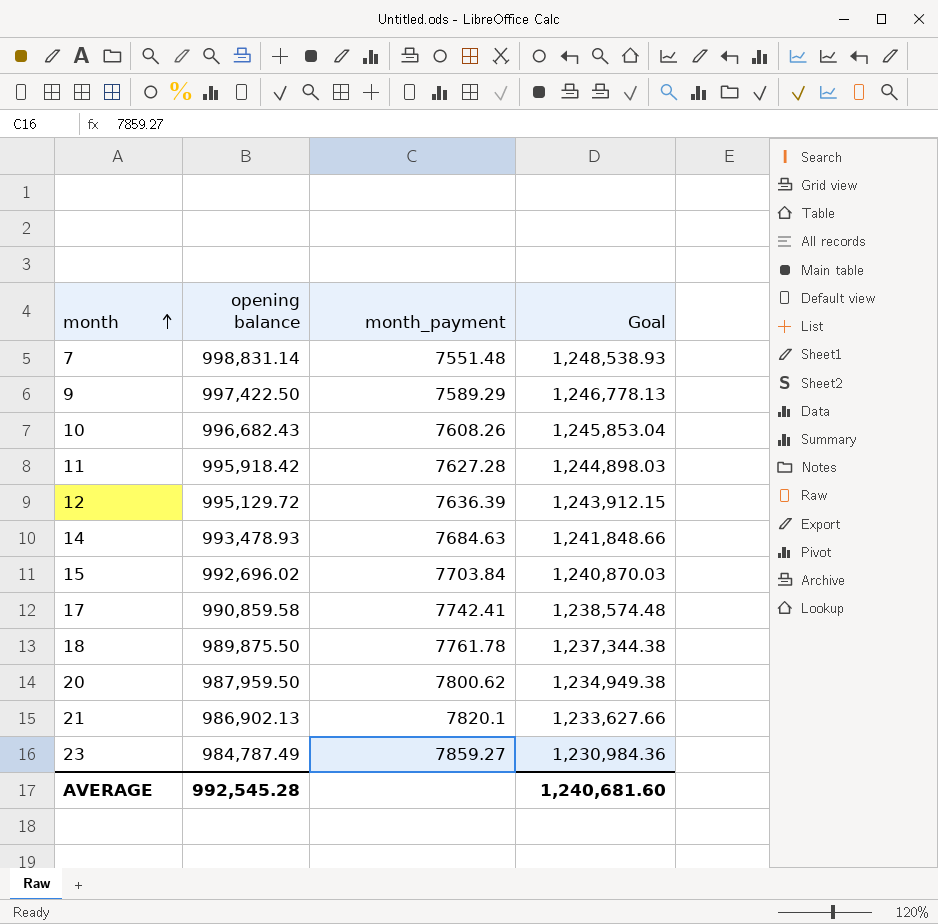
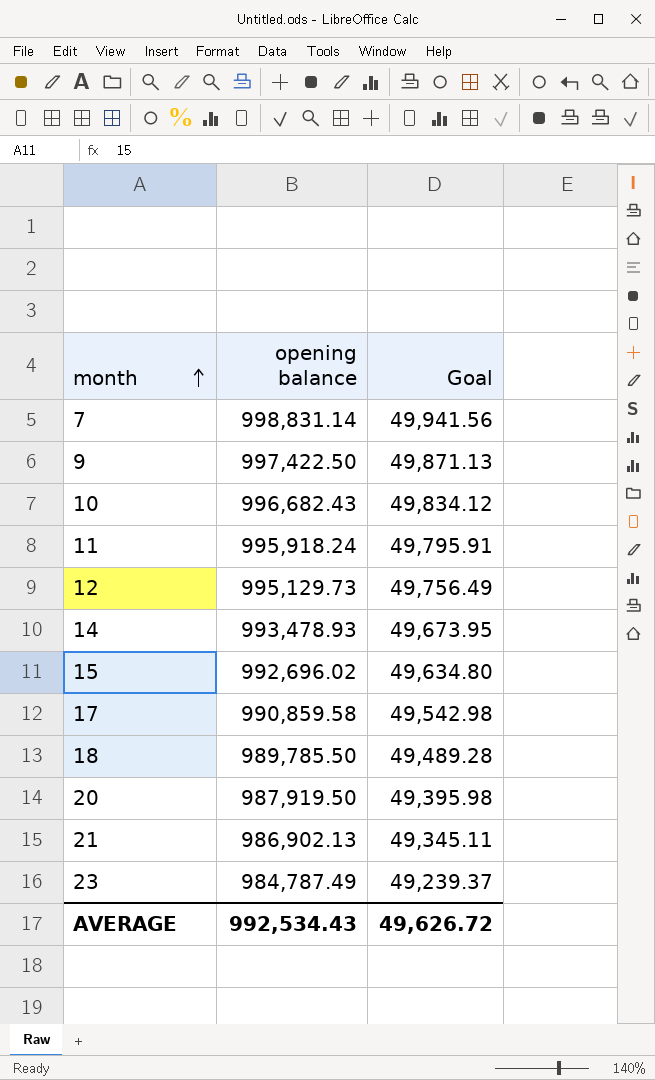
column month_payment | position: 3 -> none
column Goal | formula: [opening balance] * 1.25 -> [opening balance] * 0.05
11 | opening balance: 995,918.42 -> 995,918.24
12 | opening balance: 995,129.72 -> 995,129.73
18 | opening balance: 989,875.50 -> 989,785.50
20 | opening balance: 987,959.50 -> 987,919.50
AVERAGE | opening balance: 992,545.28 -> 992,534.43
AVERAGE | Goal: 1,240,681.60 -> 49,626.72

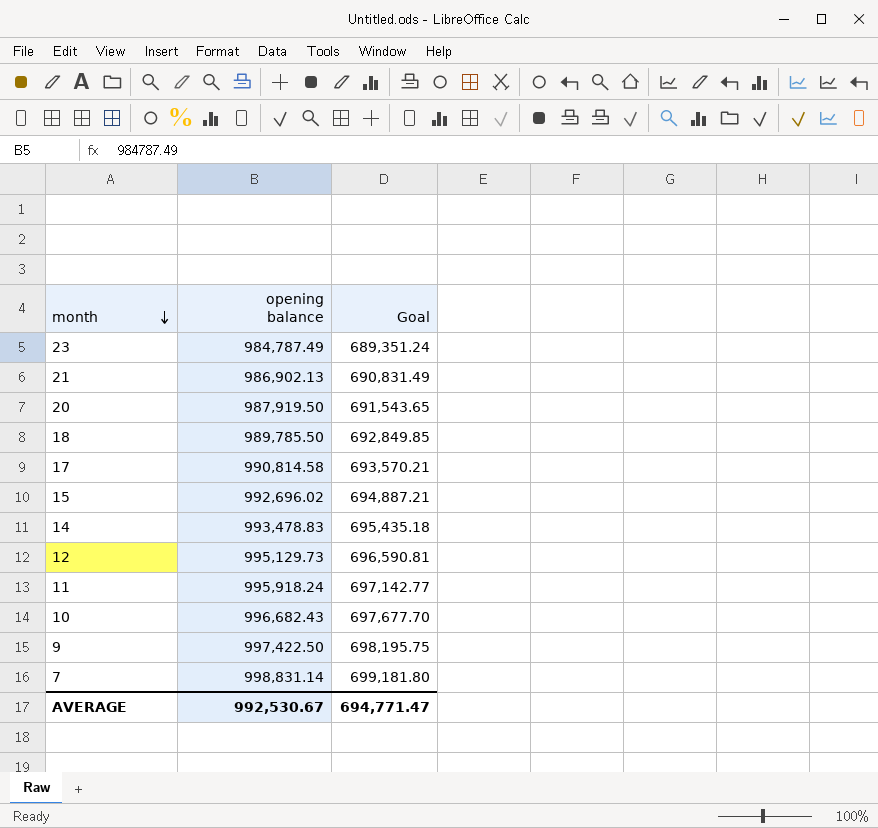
row order: month ascending -> month descending
column Goal | formula: [opening balance] * 0.05 -> [opening balance] * 0.7
17 | opening balance: 990,859.58 -> 990,814.58
14 | opening balance: 993,478.93 -> 993,478.83
AVERAGE | opening balance: 992,534.43 -> 992,530.67
AVERAGE | Goal: 49,626.72 -> 694,771.47

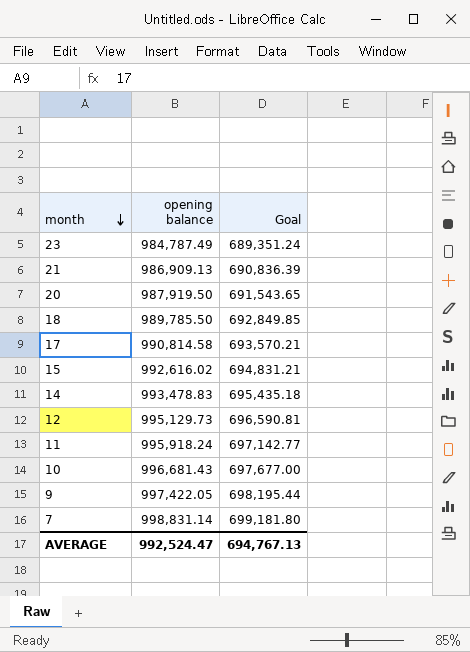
21 | opening balance: 986,902.13 -> 986,909.13
21 | Goal: 690,831.49 -> 690,836.39
15 | opening balance: 992,696.02 -> 992,616.02
15 | Goal: 694,887.21 -> 694,831.21
10 | opening balance: 996,682.43 -> 996,681.43
10 | Goal: 697,677.70 -> 697,677.00
9 | opening balance: 997,422.50 -> 997,422.05
9 | Goal: 698,195.75 -> 698,195.44
AVERAGE | opening balance: 992,530.67 -> 992,524.47
AVERAGE | Goal: 694,771.47 -> 694,767.13

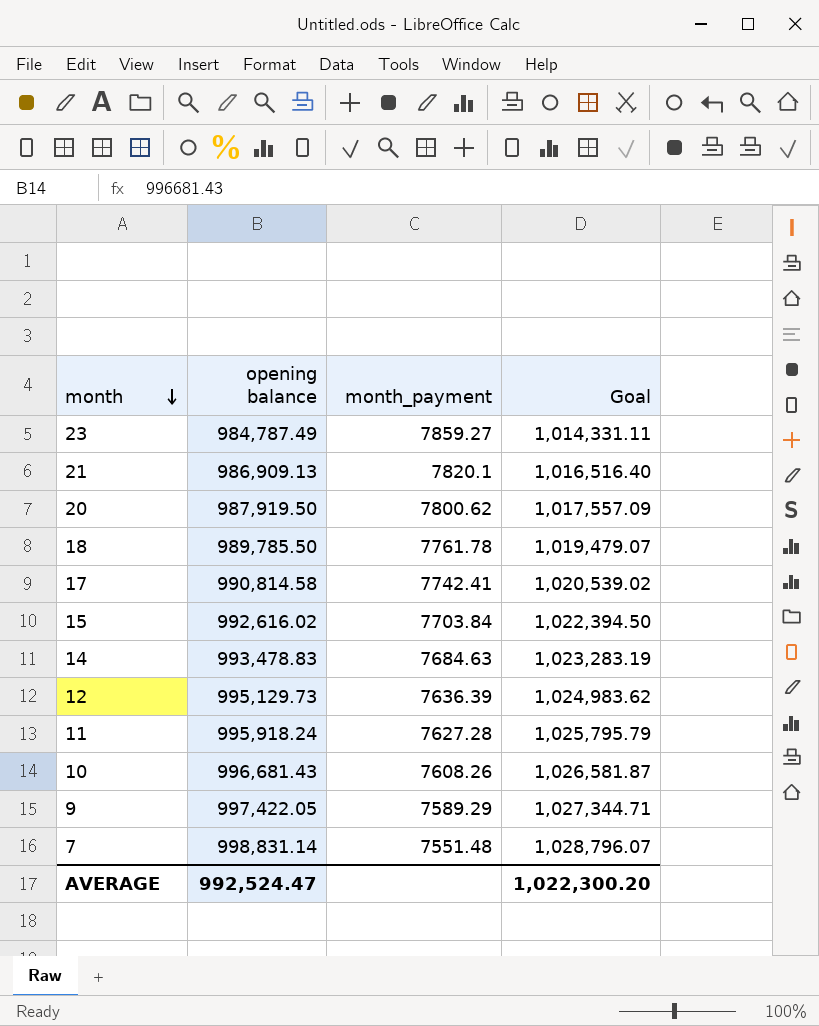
column month_payment | position: none -> 3
column Goal | formula: [opening balance] * 0.7 -> [opening balance] * 1.03
AVERAGE | Goal: 694,767.13 -> 1,022,300.20

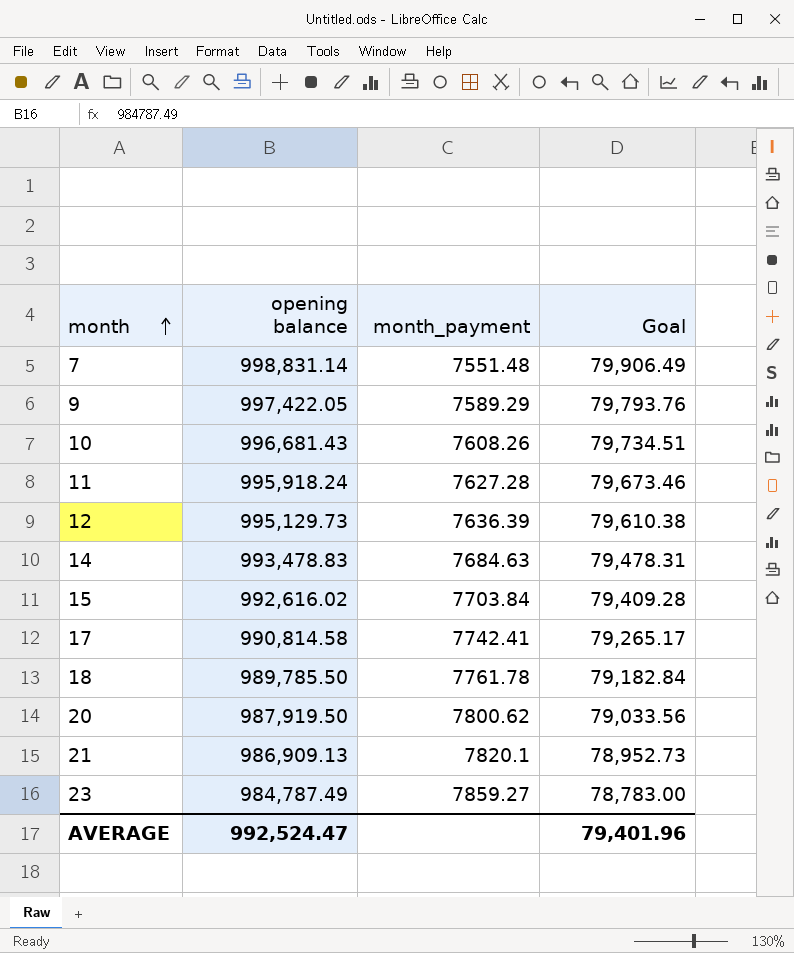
row order: month descending -> month ascending
column Goal | formula: [opening balance] * 1.03 -> [opening balance] * 0.08
AVERAGE | Goal: 1,022,300.20 -> 79,401.96

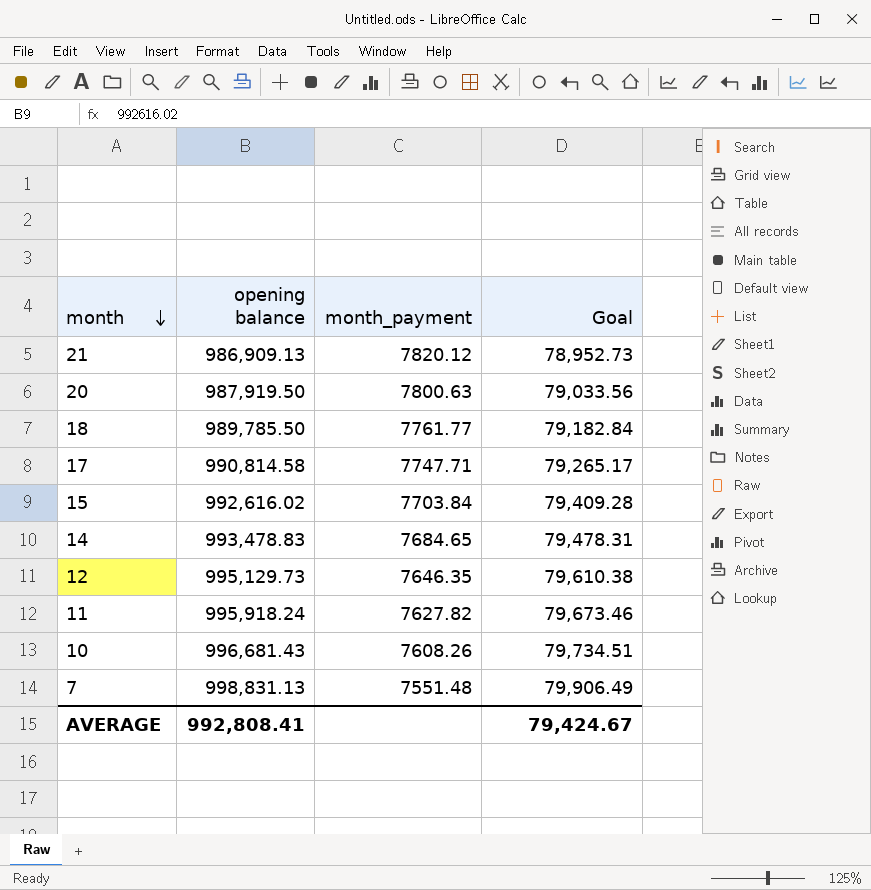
row order: month ascending -> month descending
row 9: 997,422.05 | 7589.29 | 79,793.76 -> none
row 23: 984,787.49 | 7859.27 | 78,783.00 -> none
21 | month_payment: 7820.1 -> 7820.12
20 | month_payment: 7800.62 -> 7800.63
18 | month_payment: 7761.78 -> 7761.77
17 | month_payment: 7742.41 -> 7747.71
14 | month_payment: 7684.63 -> 7684.65
12 | month_payment: 7636.39 -> 7646.35
11 | month_payment: 7627.28 -> 7627.82
7 | opening balance: 998,831.14 -> 998,831.13
AVERAGE | opening balance: 992,524.47 -> 992,808.41
AVERAGE | Goal: 79,401.96 -> 79,424.67

